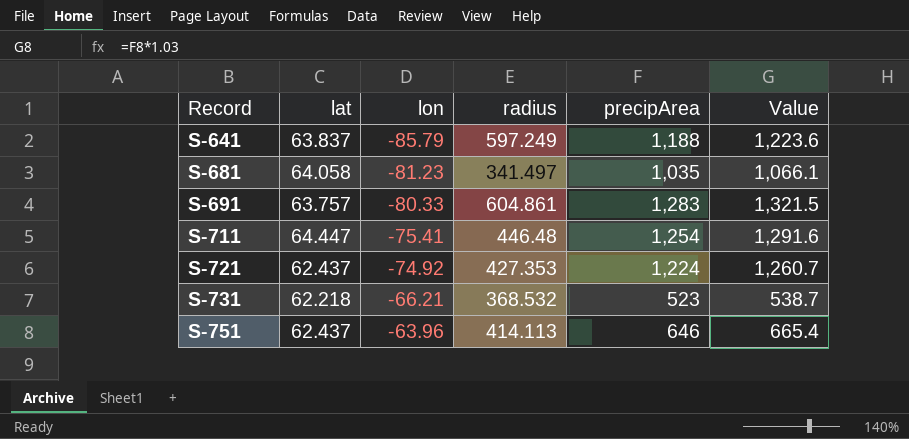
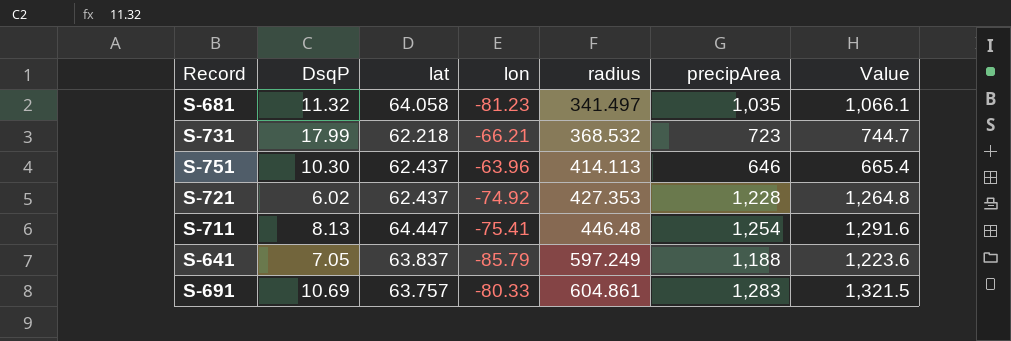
row order: Record ascending -> radius ascending
column DsqP | position: none -> 2
S-731 | precipArea: 523 -> 723
S-731 | Value: 538.7 -> 744.7
S-721 | precipArea: 1,224 -> 1,228
S-721 | Value: 1,260.7 -> 1,264.8

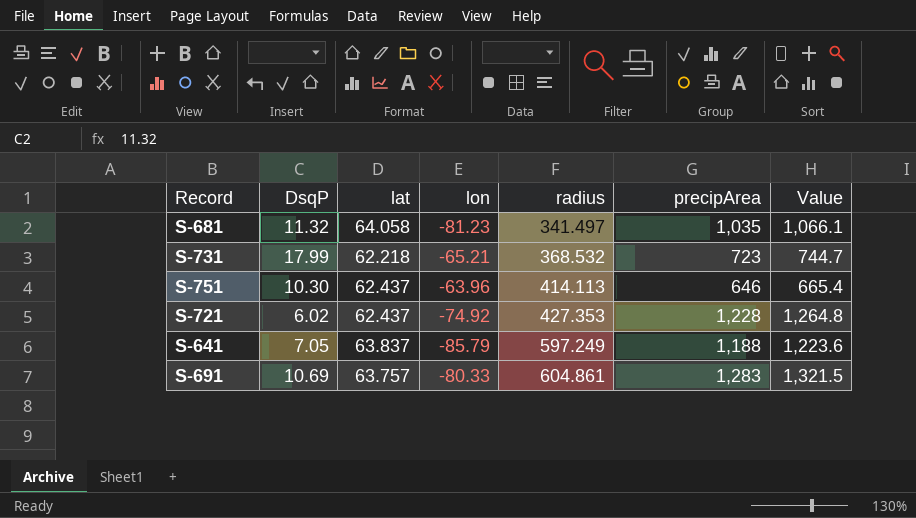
row S-711: 8.13 | 64.447 | -75.41 | 446.48 | 1,254 | 1,291.6 -> none
S-731 | lon: -66.21 -> -65.21

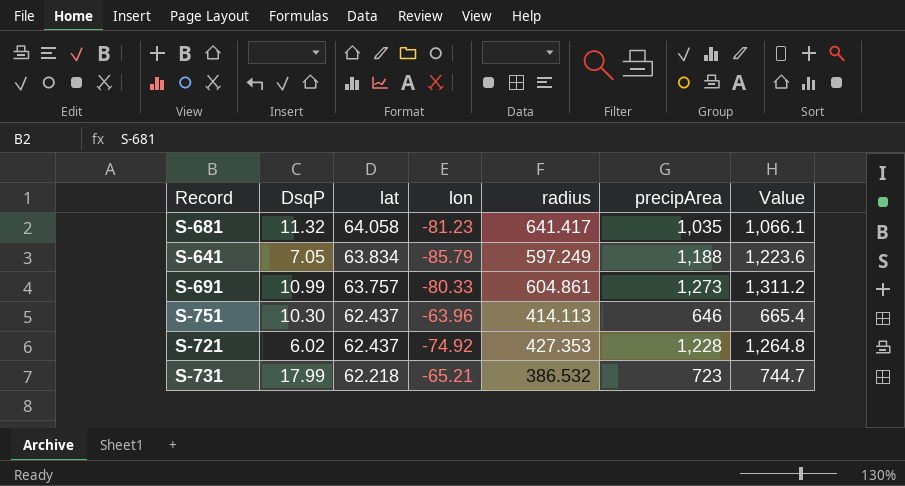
row order: radius ascending -> lat descending
S-681 | radius: 341.497 -> 641.417
S-641 | lat: 63.837 -> 63.834
S-691 | DsqP: 10.69 -> 10.99
S-691 | precipArea: 1,283 -> 1,273
S-691 | Value: 1,321.5 -> 1,311.2
S-731 | radius: 368.532 -> 386.532

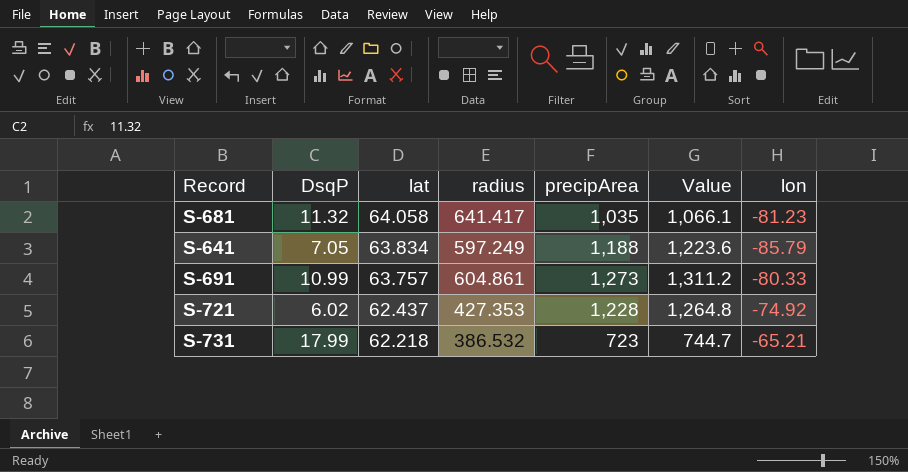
column lon | position: 4 -> 7
row S-751: 10.30 | 62.437 | -63.96 | 414.113 | 646 | 665.4 -> none

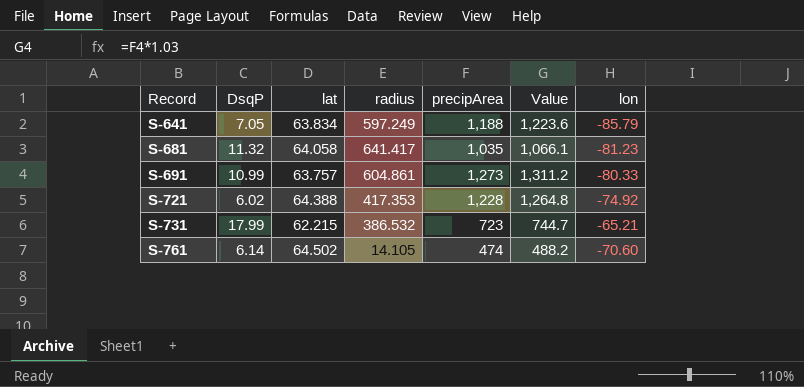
row order: lat descending -> Record ascending
S-721 | lat: 62.437 -> 64.388
S-721 | radius: 427.353 -> 417.353
S-731 | lat: 62.218 -> 62.215
row S-761: none -> 6.14 | 64.502 | 14.105 | 474 | 488.2 | -70.60

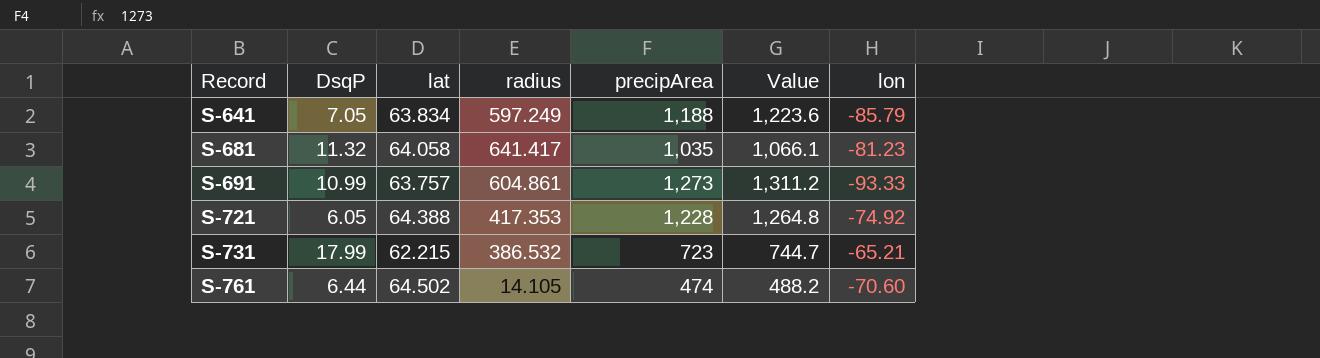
S-691 | lon: -80.33 -> -93.33
S-721 | DsqP: 6.02 -> 6.05
S-761 | DsqP: 6.14 -> 6.44

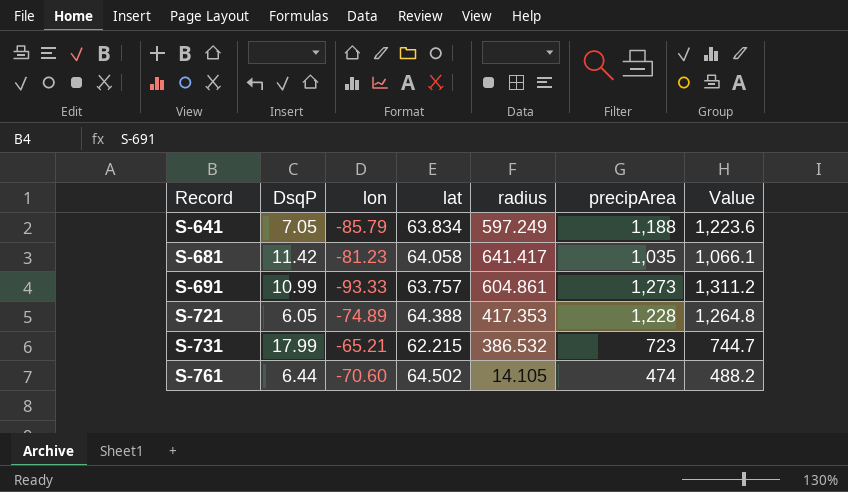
column lon | position: 7 -> 3
S-681 | DsqP: 11.32 -> 11.42
S-721 | lon: -74.92 -> -74.89

